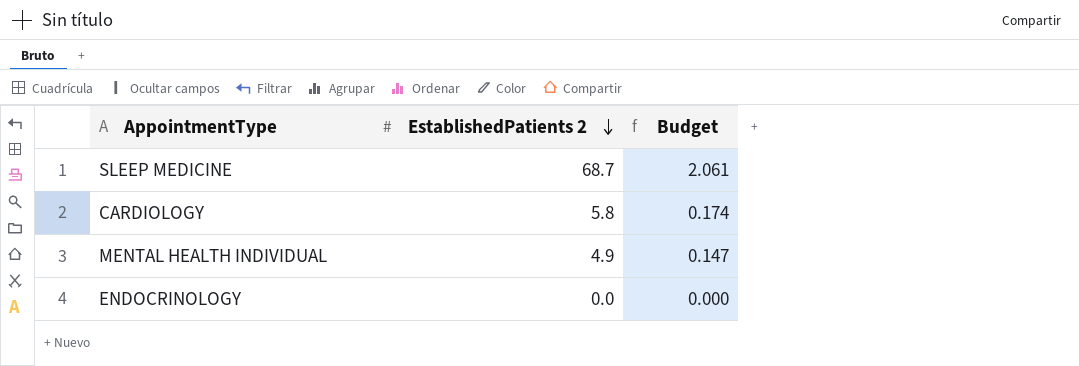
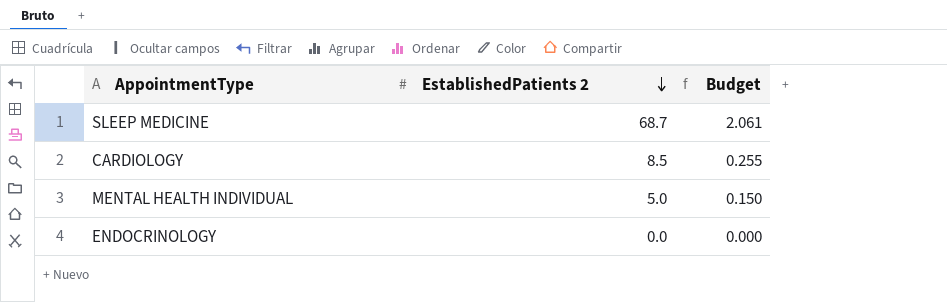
CARDIOLOGY | EstablishedPatients 2: 5.8 -> 8.5
CARDIOLOGY | Budget: 0.174 -> 0.255
MENTAL HEALTH INDIVIDUAL | EstablishedPatients 2: 4.9 -> 5.0
MENTAL HEALTH INDIVIDUAL | Budget: 0.147 -> 0.150

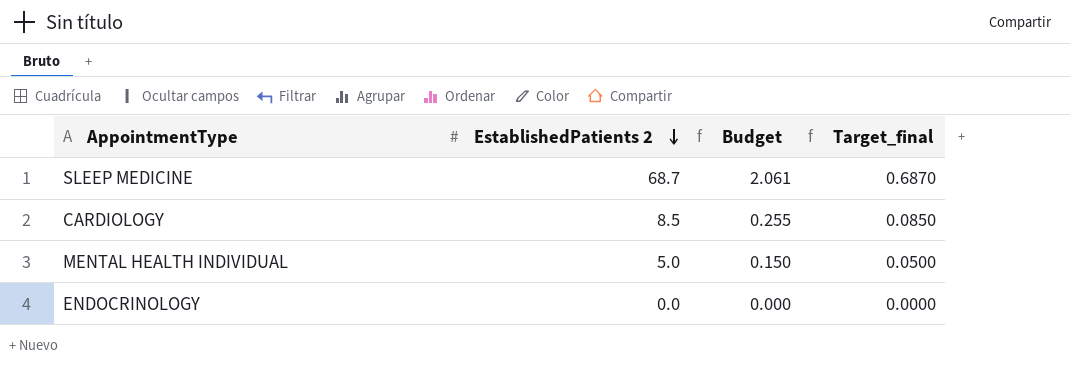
column Target_final | formula: none -> [EstablishedPatients 2] * 0.01

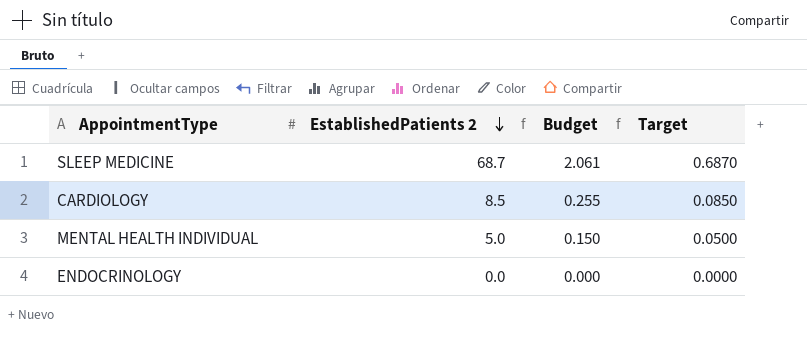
column name: Target_final -> Target

